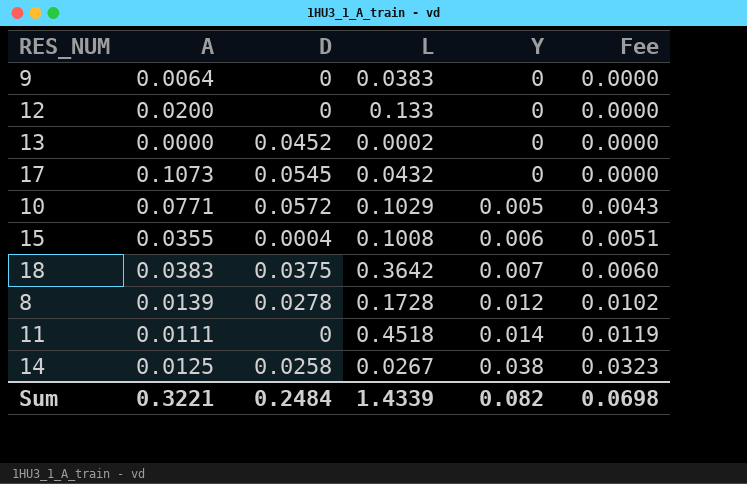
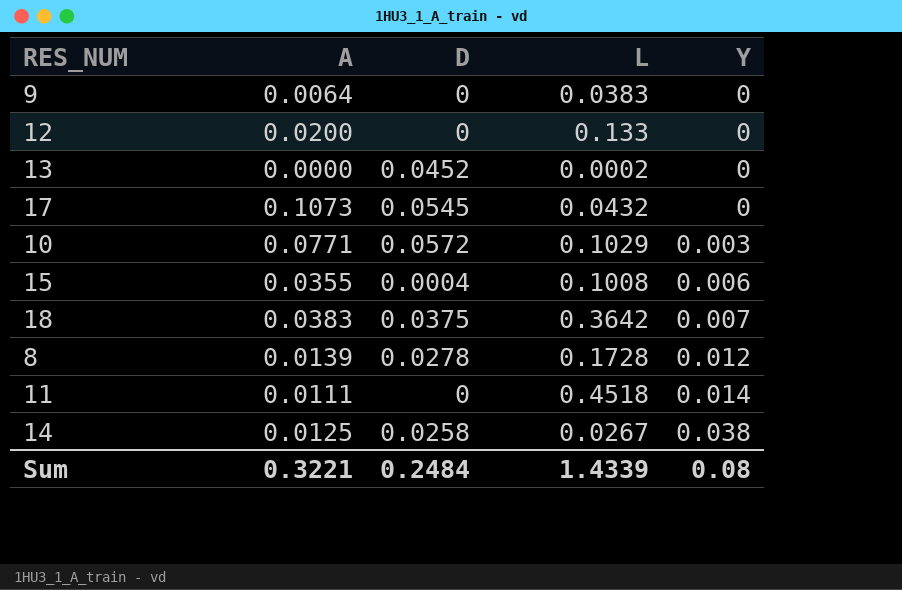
column Fee | formula: [Y] * 0.85 -> none
10 | Y: 0.005 -> 0.003
Sum | Y: 0.082 -> 0.08

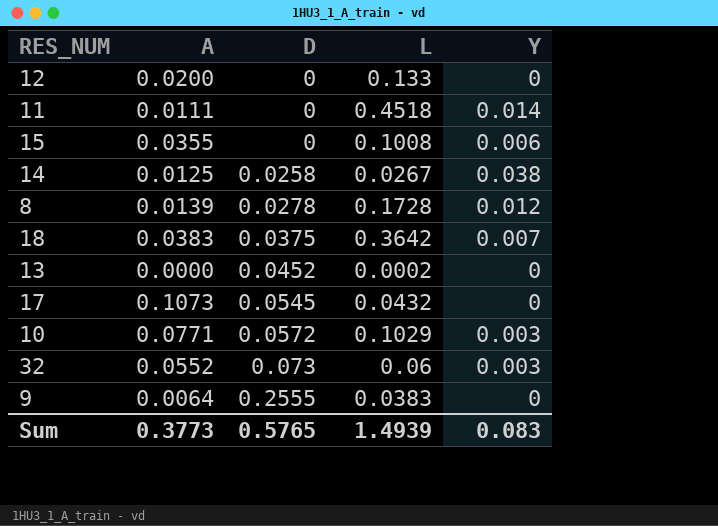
row order: Y ascending -> D ascending
15 | D: 0.0004 -> 0
row 32: none -> 0.0552 | 0.073 | 0.06 | 0.003
9 | D: 0 -> 0.2555
Sum | A: 0.3221 -> 0.3773
Sum | D: 0.2484 -> 0.5765
Sum | L: 1.4339 -> 1.4939
Sum | Y: 0.08 -> 0.083

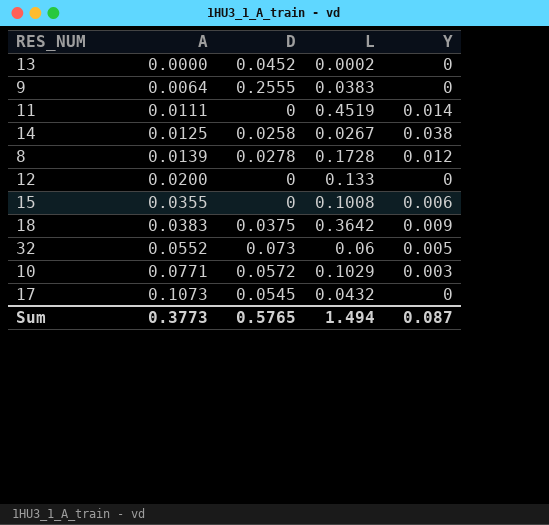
row order: D ascending -> A ascending
11 | L: 0.4518 -> 0.4519
18 | Y: 0.007 -> 0.009
32 | Y: 0.003 -> 0.005
Sum | L: 1.4939 -> 1.494
Sum | Y: 0.083 -> 0.087

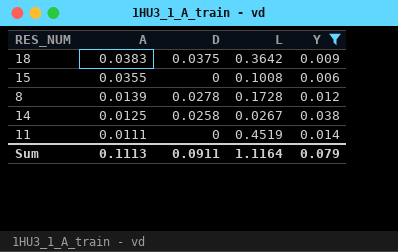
filter: none -> Y >= 0.006
row order: A ascending -> A descending
Sum | A: 0.3773 -> 0.1113
Sum | D: 0.5765 -> 0.0911
Sum | L: 1.494 -> 1.1164
Sum | Y: 0.087 -> 0.079

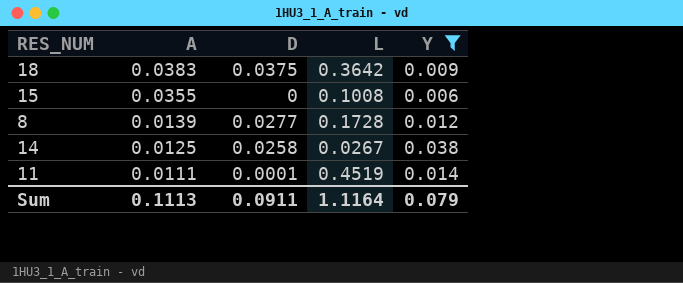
8 | D: 0.0278 -> 0.0277
11 | D: 0 -> 0.0001

